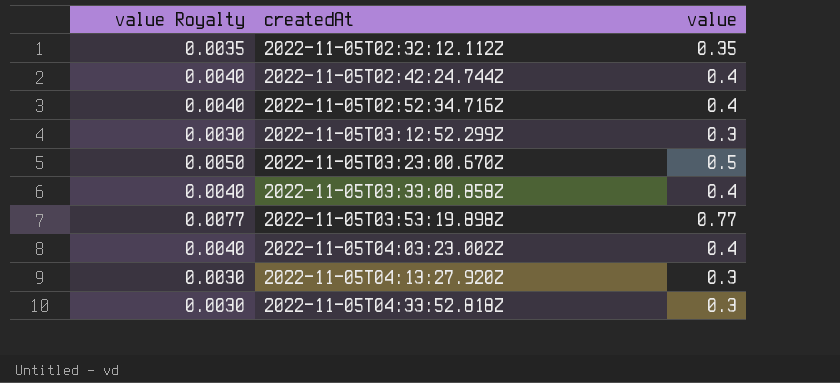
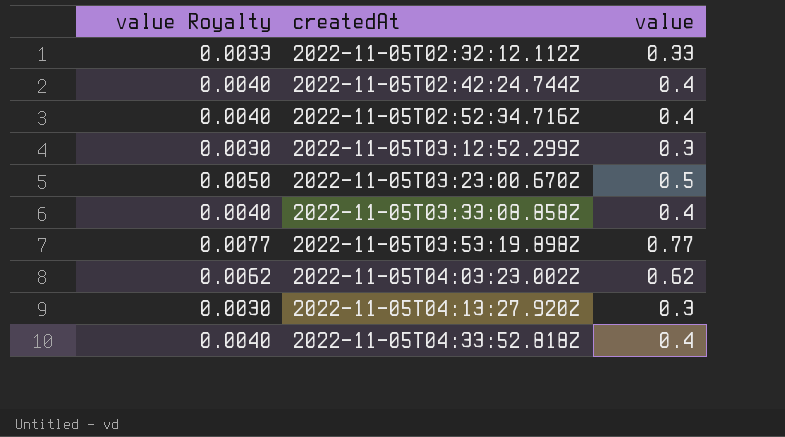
2022-11-05T02:32:12.112Z | value Royalty: 0.0035 -> 0.0033
2022-11-05T02:32:12.112Z | value: 0.35 -> 0.33
2022-11-05T04:03:23.002Z | value Royalty: 0.0040 -> 0.0062
2022-11-05T04:03:23.002Z | value: 0.4 -> 0.62
2022-11-05T04:33:52.818Z | value Royalty: 0.0030 -> 0.0040
2022-11-05T04:33:52.818Z | value: 0.3 -> 0.4

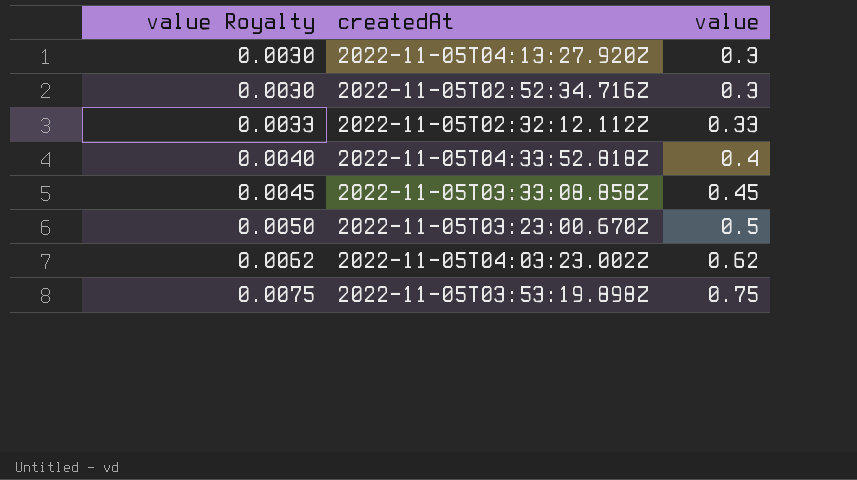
row order: createdAt ascending -> value Royalty ascending
row 2022-11-05T02:42:24.744Z: 0.0040 | 0.4 -> none
row 2022-11-05T03:12:52.299Z: 0.0030 | 0.3 -> none
2022-11-05T02:52:34.716Z | value Royalty: 0.0040 -> 0.0030
2022-11-05T02:52:34.716Z | value: 0.4 -> 0.3
2022-11-05T03:33:08.858Z | value Royalty: 0.0040 -> 0.0045
2022-11-05T03:33:08.858Z | value: 0.4 -> 0.45
2022-11-05T03:53:19.898Z | value Royalty: 0.0077 -> 0.0075
2022-11-05T03:53:19.898Z | value: 0.77 -> 0.75

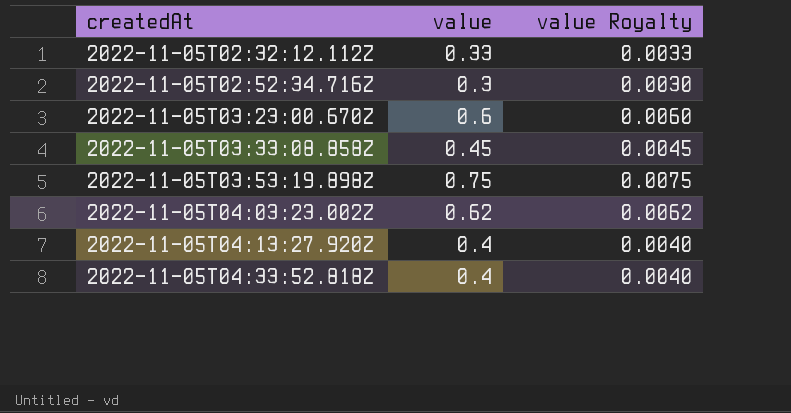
row order: value Royalty ascending -> createdAt ascending
column value Royalty | position: 1 -> 3
2022-11-05T03:23:00.670Z | value: 0.5 -> 0.6
2022-11-05T03:23:00.670Z | value Royalty: 0.0050 -> 0.0060
2022-11-05T04:13:27.920Z | value: 0.3 -> 0.4
2022-11-05T04:13:27.920Z | value Royalty: 0.0030 -> 0.0040

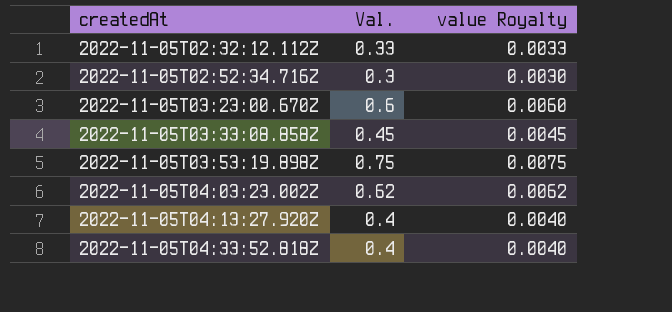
column name: value -> Val.

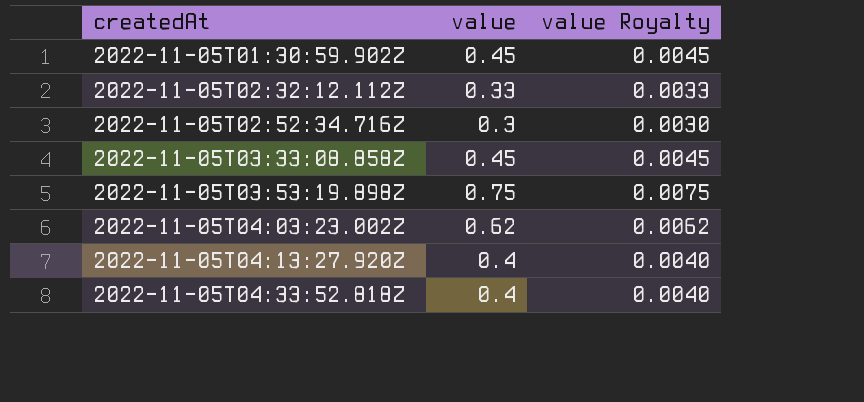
column name: Val. -> value
row 2022-11-05T03:23:00.670Z: 0.6 | 0.0060 -> none
row 2022-11-05T01:30:59.902Z: none -> 0.45 | 0.0045

